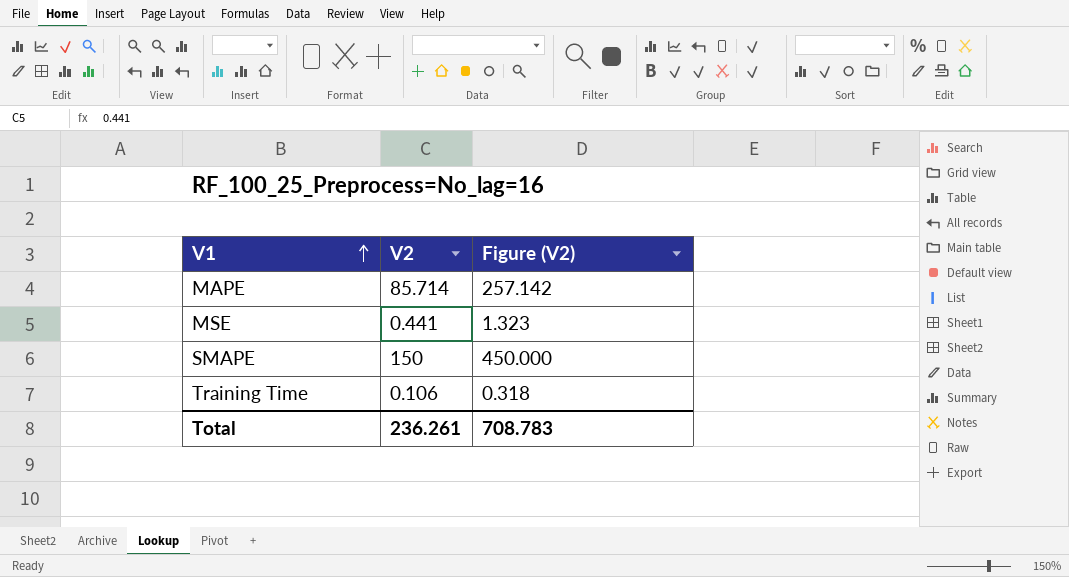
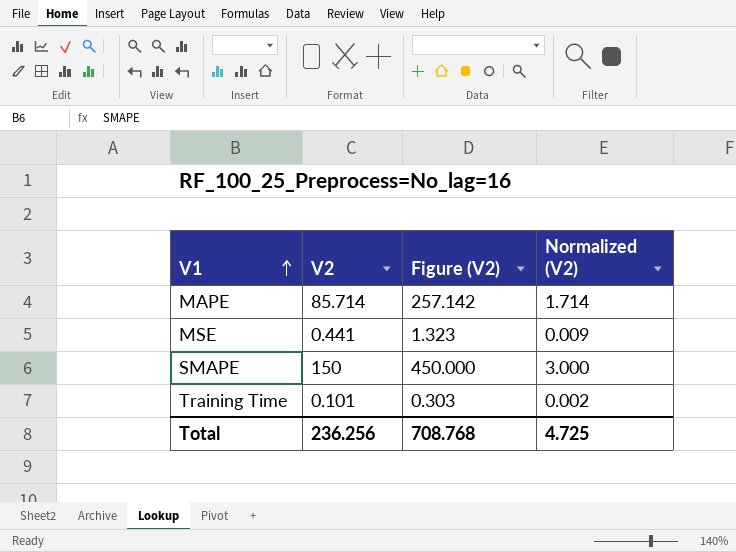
column Normalized (V2) | formula: none -> [V2] * 0.02
Training Time | V2: 0.106 -> 0.101
Training Time | Figure (V2): 0.318 -> 0.303
Total | V2: 236.261 -> 236.256
Total | Figure (V2): 708.783 -> 708.768

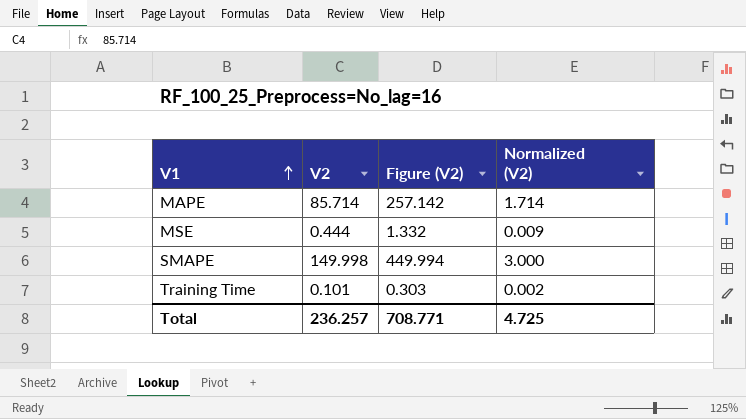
MSE | V2: 0.441 -> 0.444
MSE | Figure (V2): 1.323 -> 1.332
SMAPE | V2: 150 -> 149.998
SMAPE | Figure (V2): 450.000 -> 449.994
Total | V2: 236.256 -> 236.257
Total | Figure (V2): 708.768 -> 708.771

